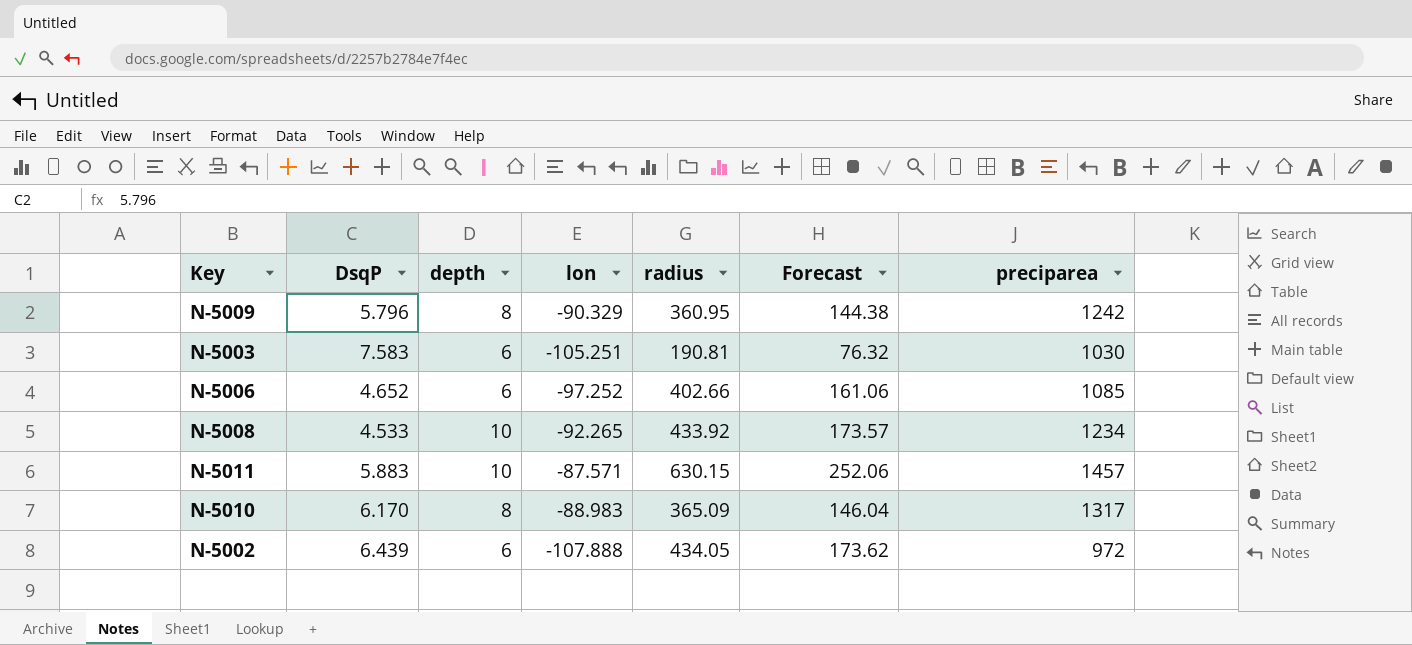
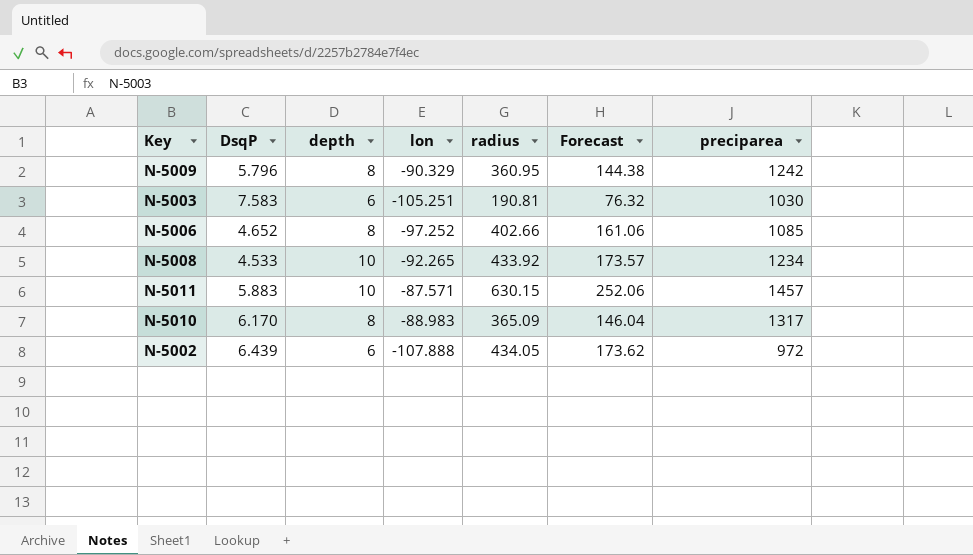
N-5006 | depth: 6 -> 8

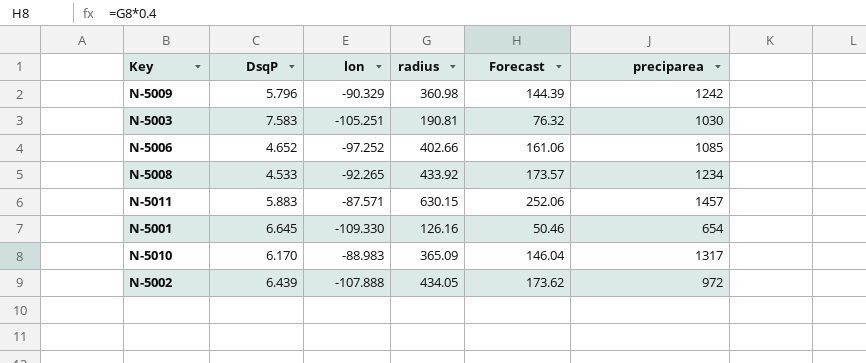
column depth | position: 3 -> none
N-5009 | radius: 360.95 -> 360.98
N-5009 | Forecast: 144.38 -> 144.39
row N-5001: none -> 6.645 | -109.330 | 126.16 | 50.46 | 654

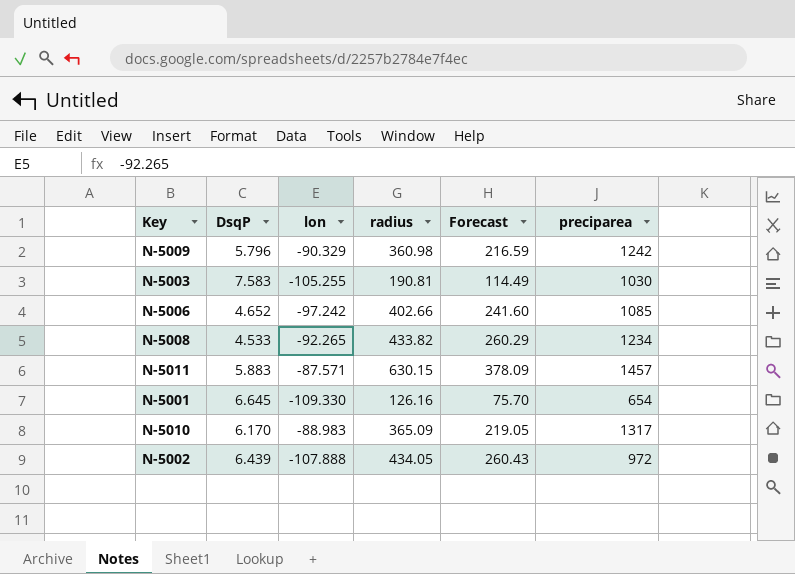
column Forecast | formula: [radius] * 0.4 -> [radius] * 0.6
N-5003 | lon: -105.251 -> -105.255
N-5006 | lon: -97.252 -> -97.242
N-5008 | radius: 433.92 -> 433.82

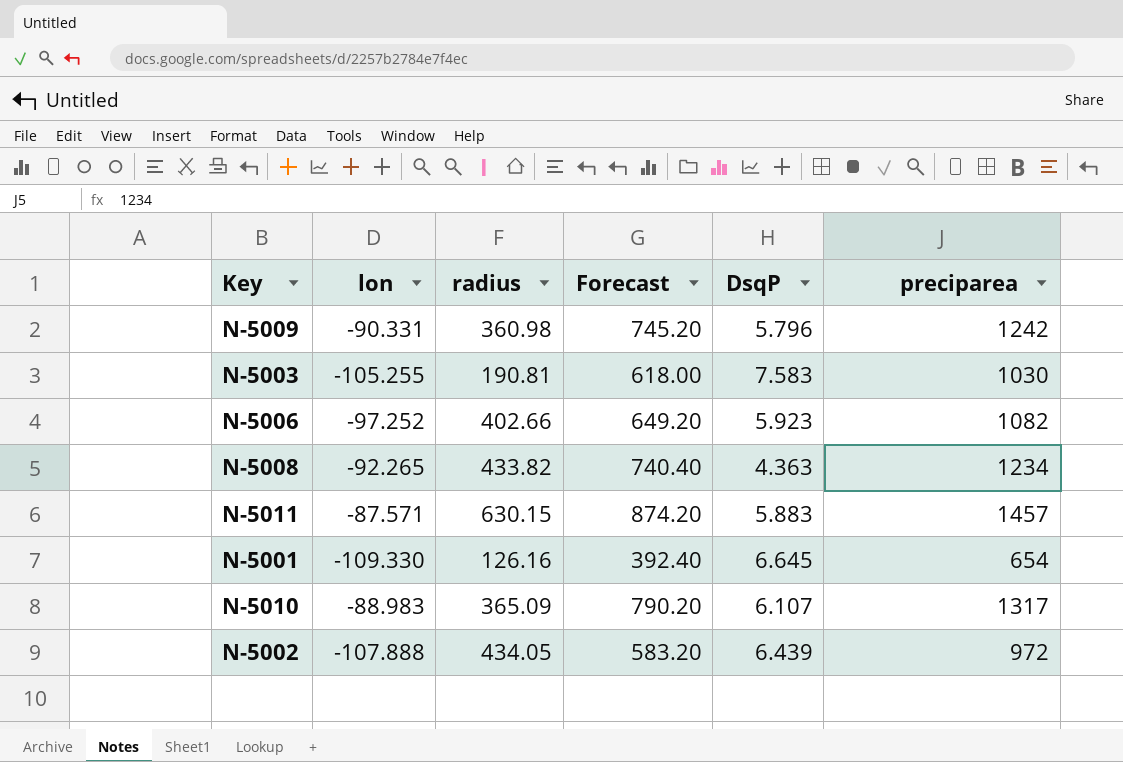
column Forecast | formula: [radius] * 0.6 -> [preciparea] * 0.6
column DsqP | position: 2 -> 5
N-5009 | lon: -90.329 -> -90.331
N-5006 | lon: -97.242 -> -97.252
N-5006 | DsqP: 4.652 -> 5.923
N-5006 | preciparea: 1085 -> 1082
N-5008 | DsqP: 4.533 -> 4.363
N-5010 | DsqP: 6.170 -> 6.107

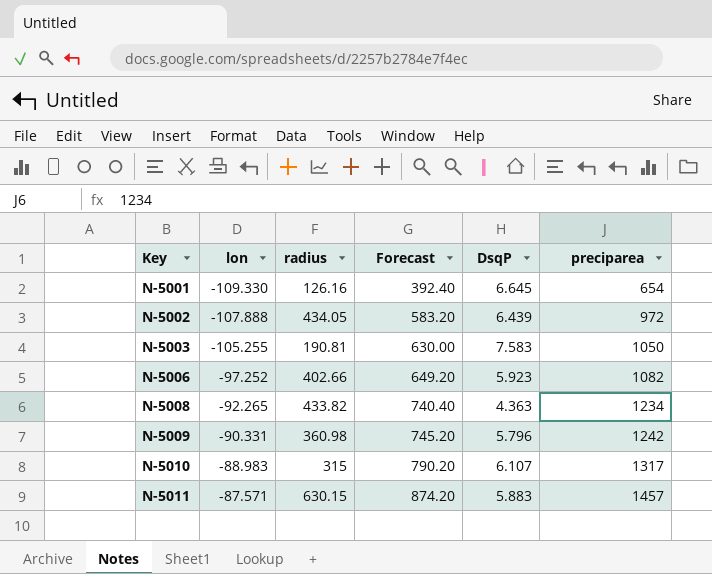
row order: none -> Key ascending
N-5003 | Forecast: 618.00 -> 630.00
N-5003 | preciparea: 1030 -> 1050
N-5010 | radius: 365.09 -> 315

